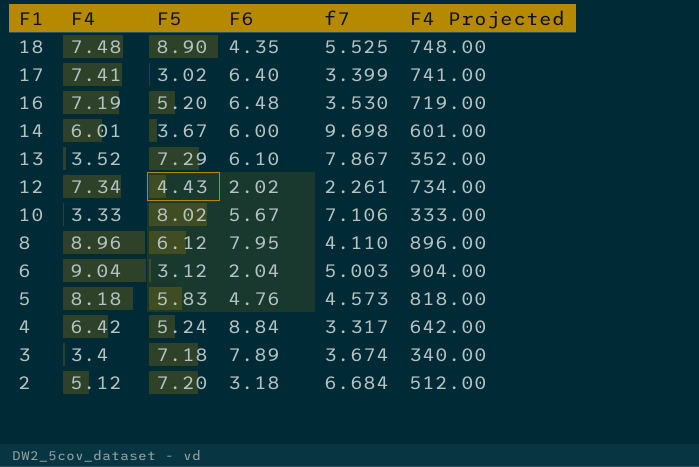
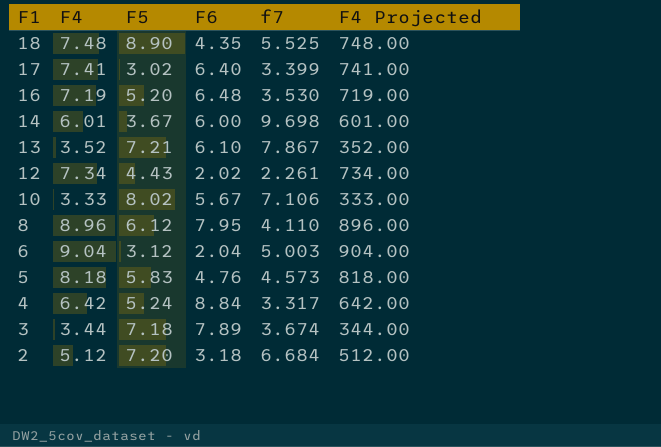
13 | F5: 7.29 -> 7.21
3 | F4: 3.4 -> 3.44
3 | F4 Projected: 340.00 -> 344.00

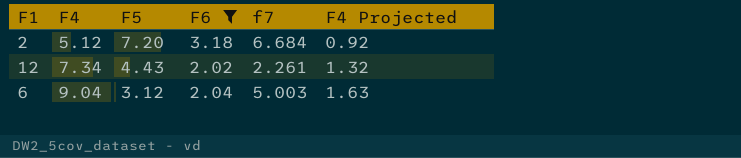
filter: none -> F6 <= 3.18
row order: F1 descending -> F4 ascending
column F4 Projected | formula: [F4] * 100 -> [F4] * 0.18

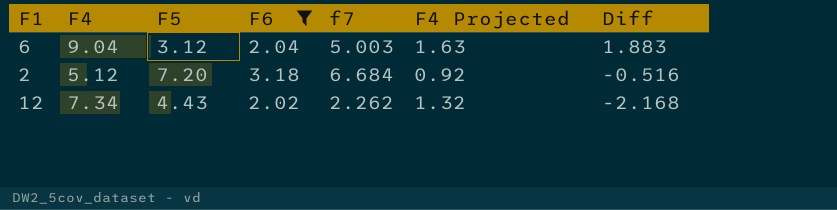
row order: F4 ascending -> Diff descending
column Diff | formula: none -> [f7] - [F5]
12 | f7: 2.261 -> 2.262

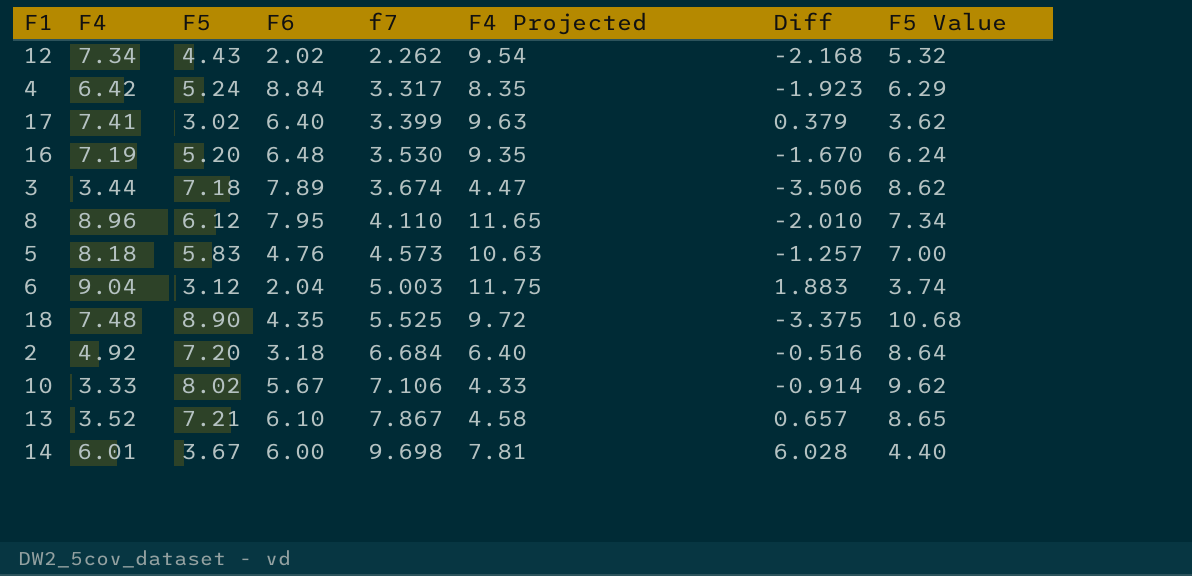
filter: F6 <= 3.18 -> none
row order: Diff descending -> f7 ascending
column F4 Projected | formula: [F4] * 0.18 -> [F4] * 1.3
column F5 Value | formula: none -> [F5] * 1.2
2 | F4: 5.12 -> 4.92

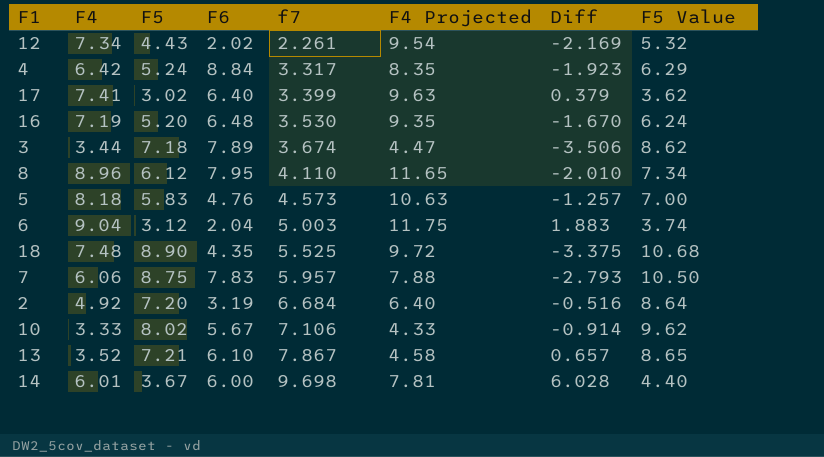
12 | f7: 2.262 -> 2.261
12 | Diff: -2.168 -> -2.169
row 7: none -> 6.06 | 8.75 | 7.83 | 5.957 | 7.88 | -2.793 | 10.50
2 | F6: 3.18 -> 3.19

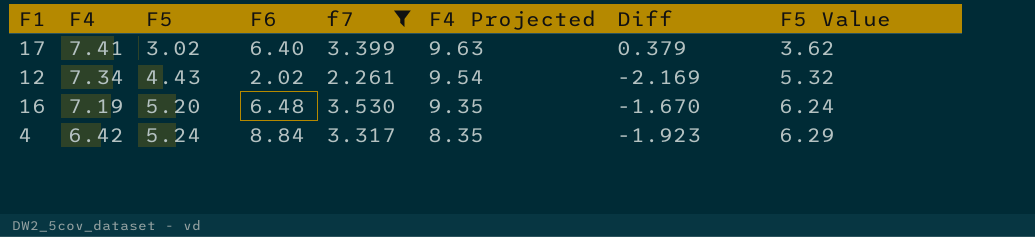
filter: none -> f7 <= 3.530
row order: f7 ascending -> F4 descending

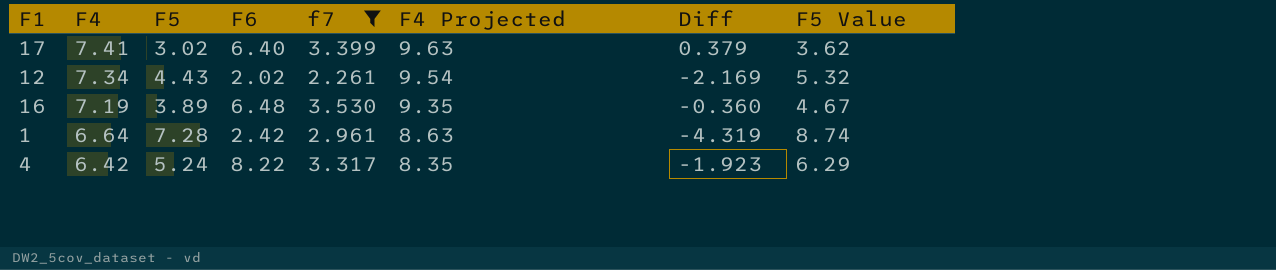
16 | F5: 5.20 -> 3.89
16 | Diff: -1.670 -> -0.360
16 | F5 Value: 6.24 -> 4.67
row 1: none -> 6.64 | 7.28 | 2.42 | 2.961 | 8.63 | -4.319 | 8.74
4 | F6: 8.84 -> 8.22

